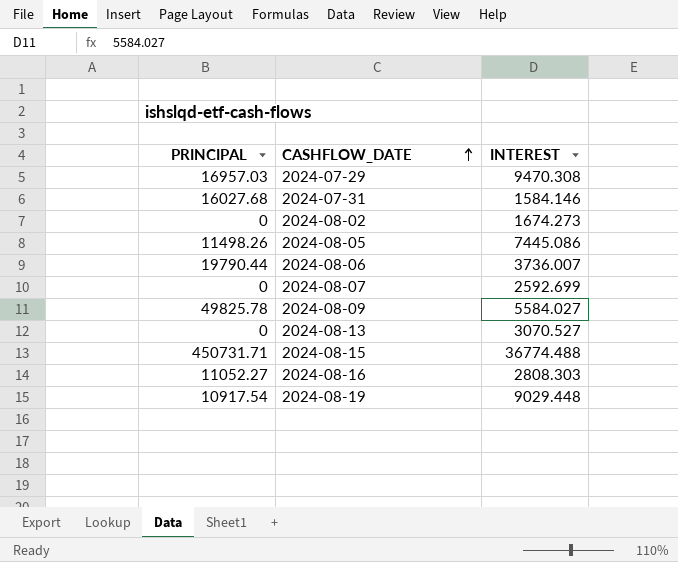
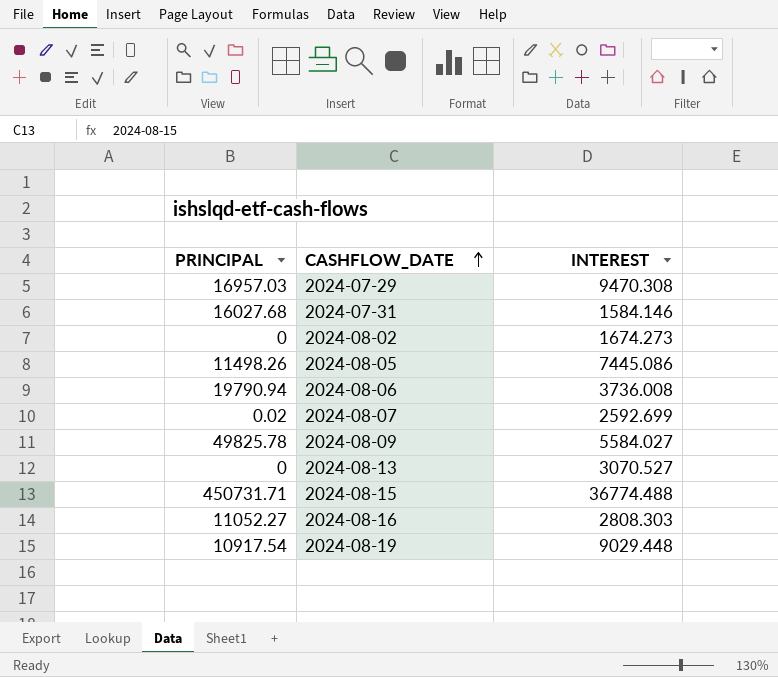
2024-08-06 | PRINCIPAL: 19790.44 -> 19790.94
2024-08-06 | INTEREST: 3736.007 -> 3736.008
2024-08-07 | PRINCIPAL: 0 -> 0.02

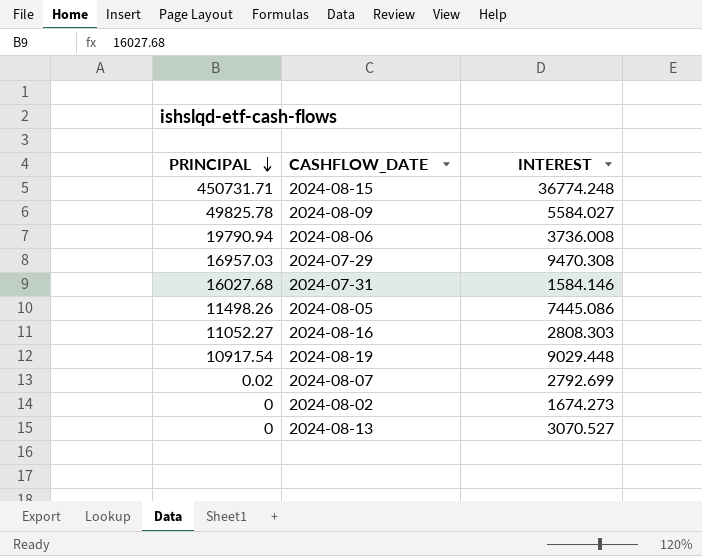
row order: CASHFLOW_DATE ascending -> PRINCIPAL descending
2024-08-15 | INTEREST: 36774.488 -> 36774.248
2024-08-07 | INTEREST: 2592.699 -> 2792.699

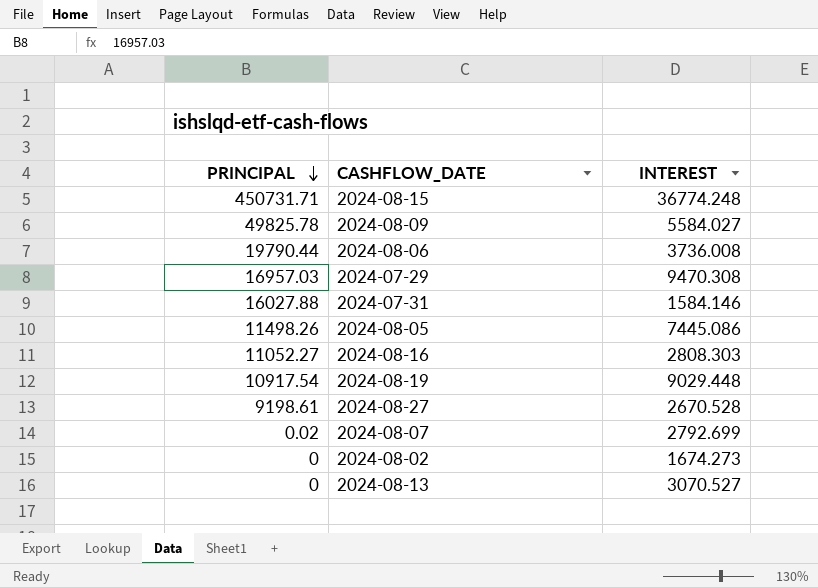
2024-08-06 | PRINCIPAL: 19790.94 -> 19790.44
2024-07-31 | PRINCIPAL: 16027.68 -> 16027.88
row 2024-08-27: none -> 9198.61 | 2670.528

